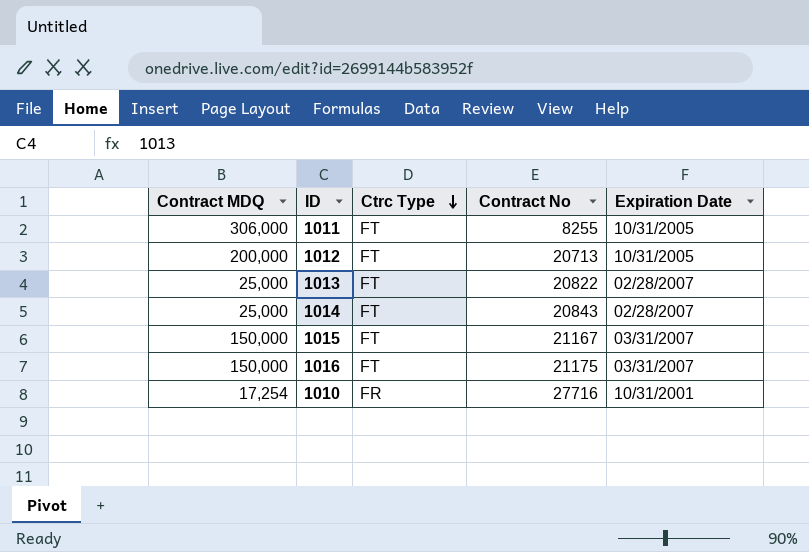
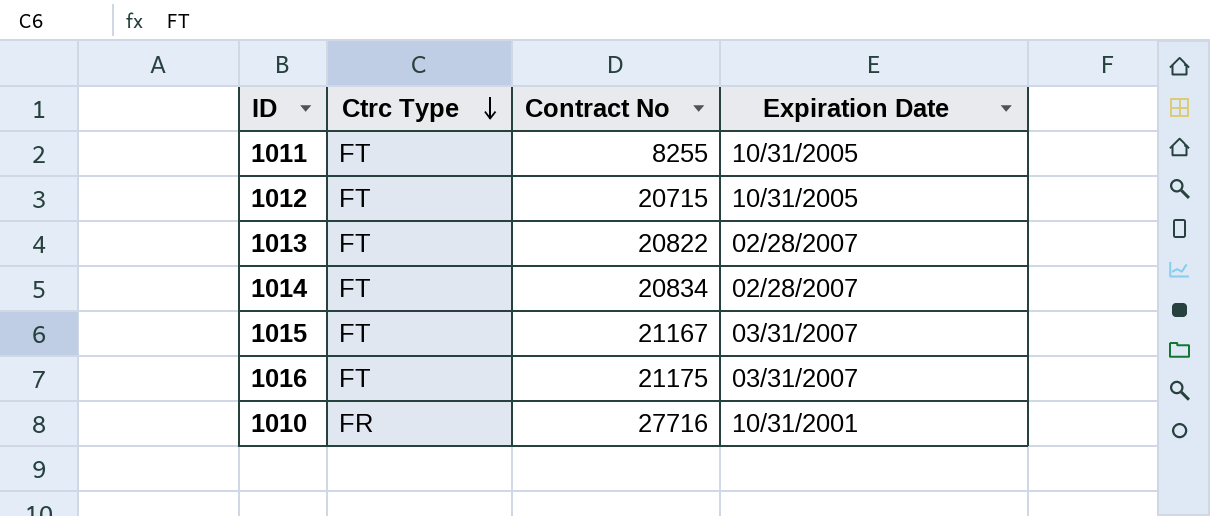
column Contract MDQ | position: 1 -> none
1012 | Contract No: 20713 -> 20715
1014 | Contract No: 20843 -> 20834

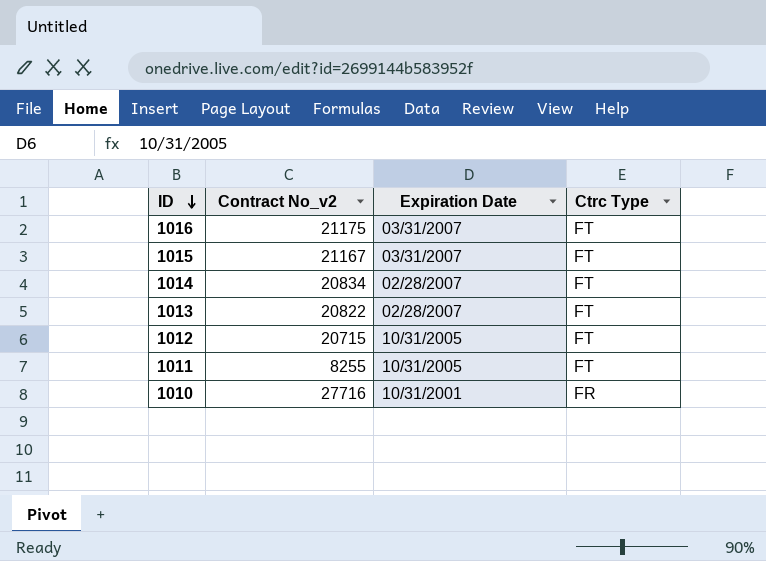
row order: Ctrc Type descending -> ID descending
column name: Contract No -> Contract No_v2
column Ctrc Type | position: 2 -> 4

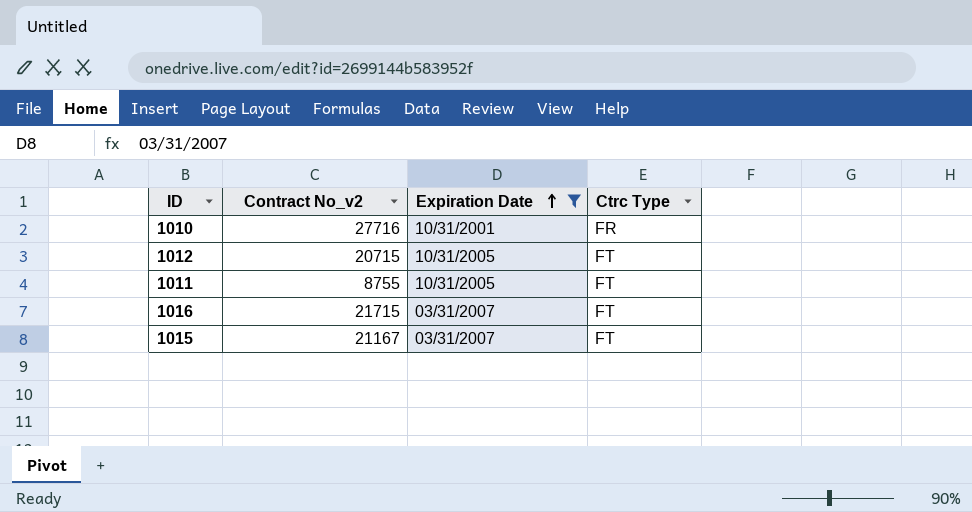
filter: none -> Expiration Date != 02/28/2007
row order: ID descending -> Expiration Date ascending
1011 | Contract No_v2: 8255 -> 8755
1016 | Contract No_v2: 21175 -> 21715

